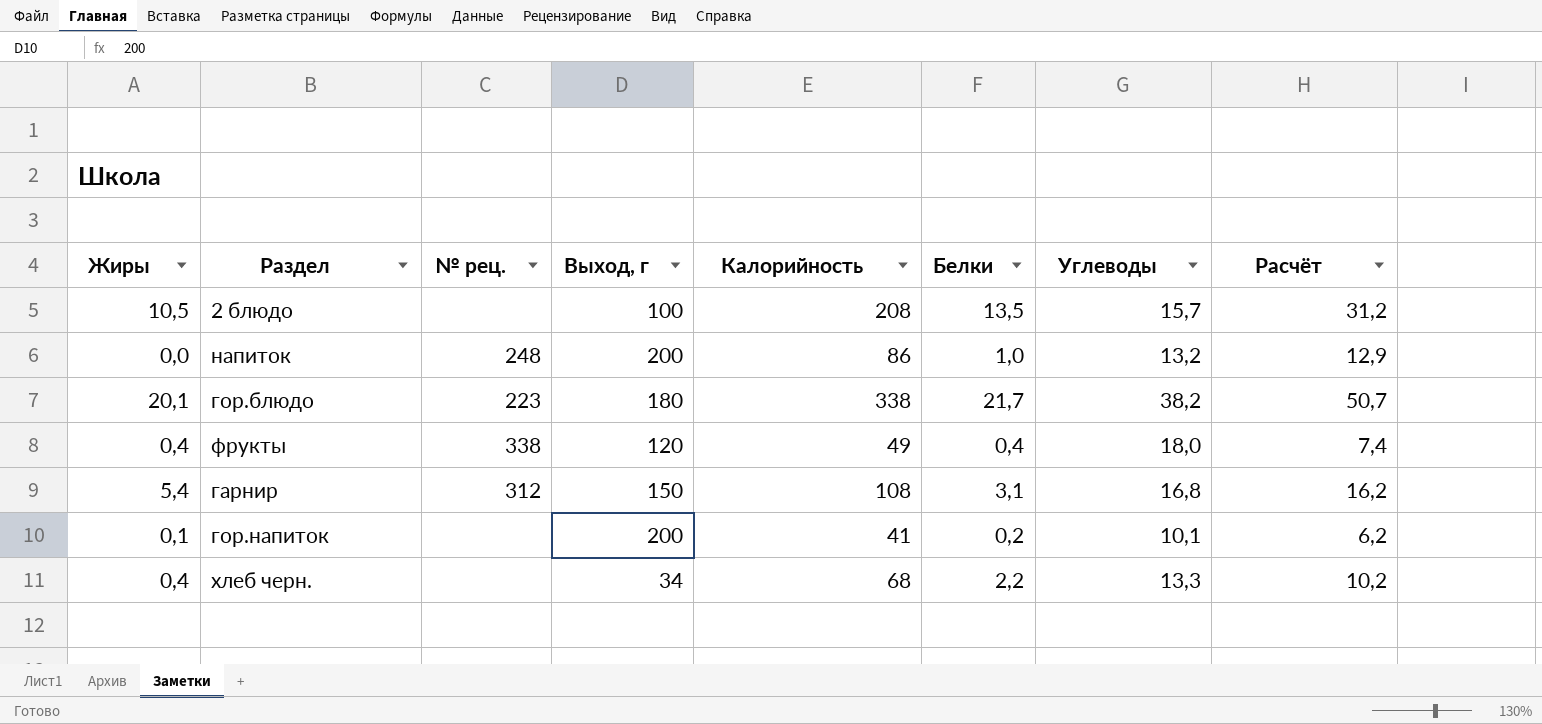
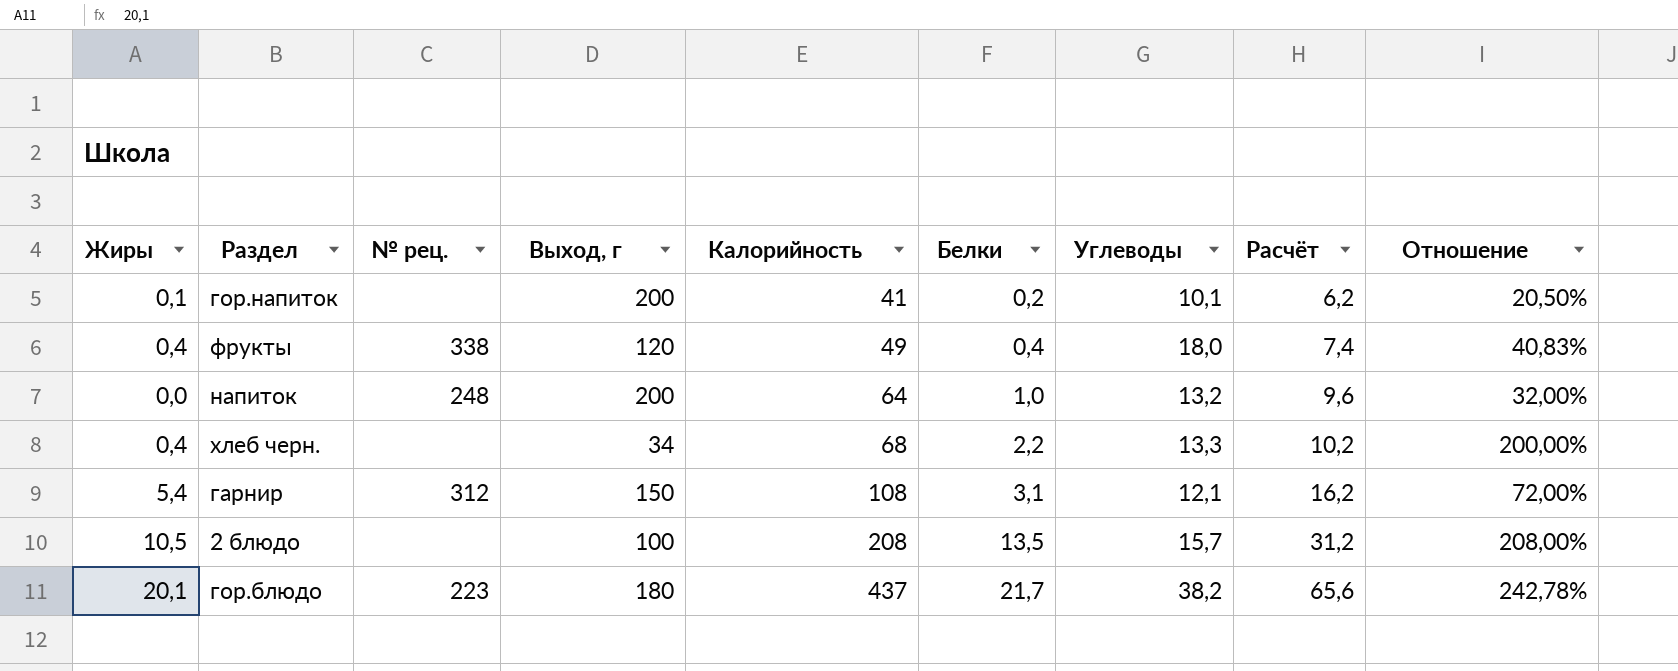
row order: none -> Калорийность ascending
column Отношение | formula: none -> [Калорийность] / [Выход, г]
напиток | Калорийность: 86 -> 64
напиток | Расчёт: 12,9 -> 9,6
гарнир | Углеводы: 16,8 -> 12,1
гор.блюдо | Калорийность: 338 -> 437
гор.блюдо | Расчёт: 50,7 -> 65,6

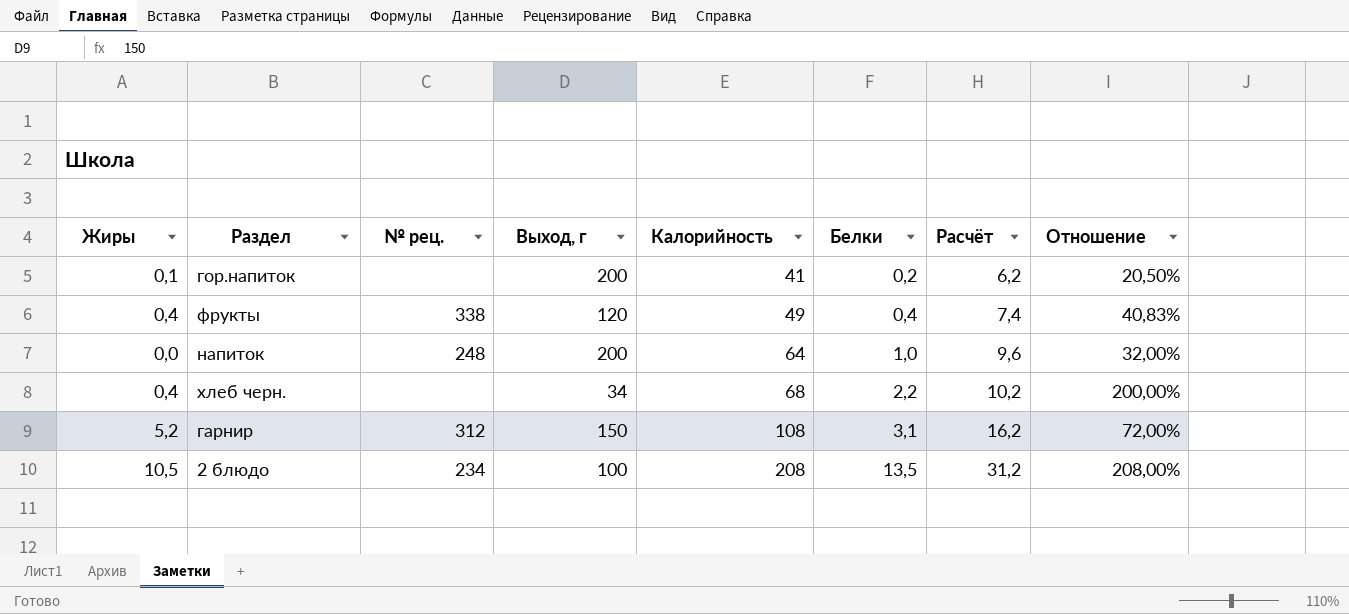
column Углеводы | position: 7 -> none
row гор.блюдо: 20,1 | 223 | 180 | 437 | 21,7 | 38,2 | 65,6 | 242,78% -> none
гарнир | Жиры: 5,4 -> 5,2
2 блюдо | № рец.: none -> 234

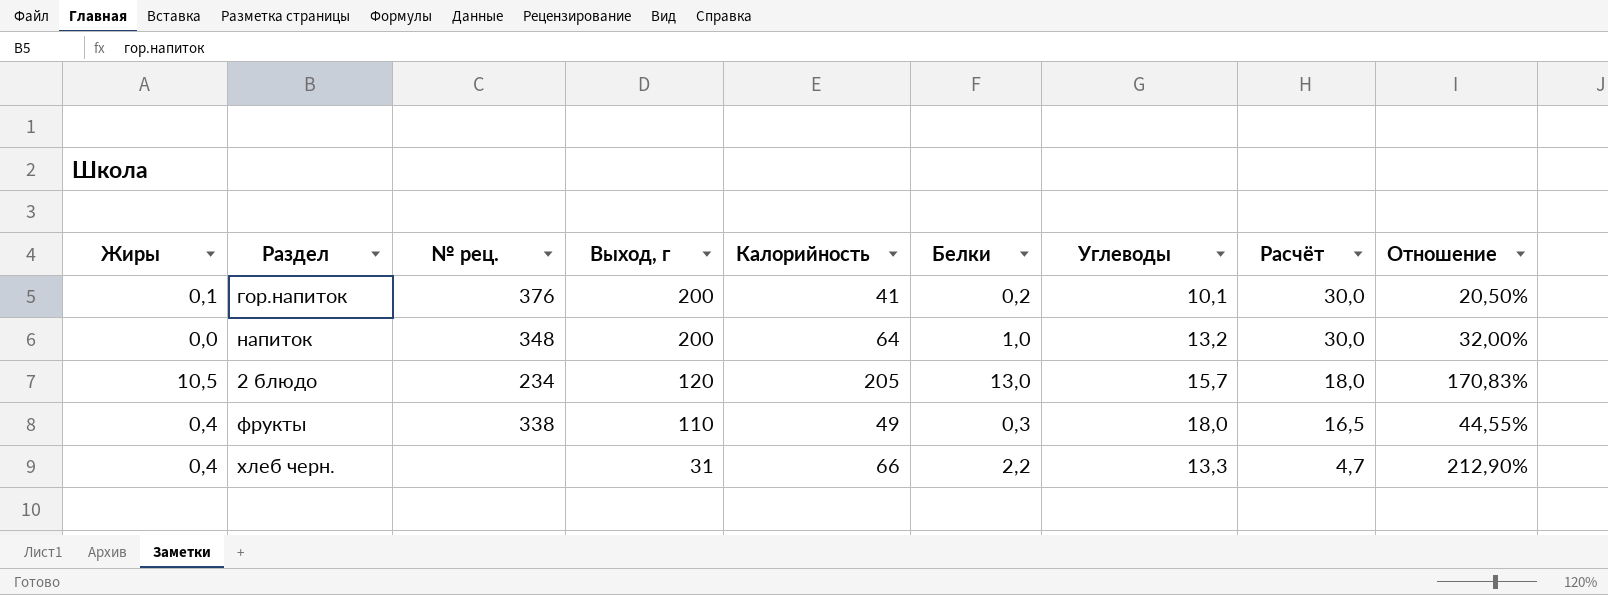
row order: Калорийность ascending -> Выход, г descending
column Углеводы | position: none -> 7
column Расчёт | formula: [Калорийность] * 0,15 -> [Выход, г] * 0,15
row гарнир: 5,2 | 312 | 150 | 108 | 3,1 | 16,2 | 72,00% -> none
гор.напиток | № рец.: none -> 376
напиток | № рец.: 248 -> 348
2 блюдо | Выход, г: 100 -> 120
2 блюдо | Калорийность: 208 -> 205
2 блюдо | Белки: 13,5 -> 13,0
2 блюдо | Отношение: 208,00% -> 170,83%
фрукты | Выход, г: 120 -> 110
фрукты | Белки: 0,4 -> 0,3
фрукты | Отношение: 40,83% -> 44,55%
хлеб черн. | Выход, г: 34 -> 31
хлеб черн. | Калорийность: 68 -> 66
хлеб черн. | Отношение: 200,00% -> 212,90%

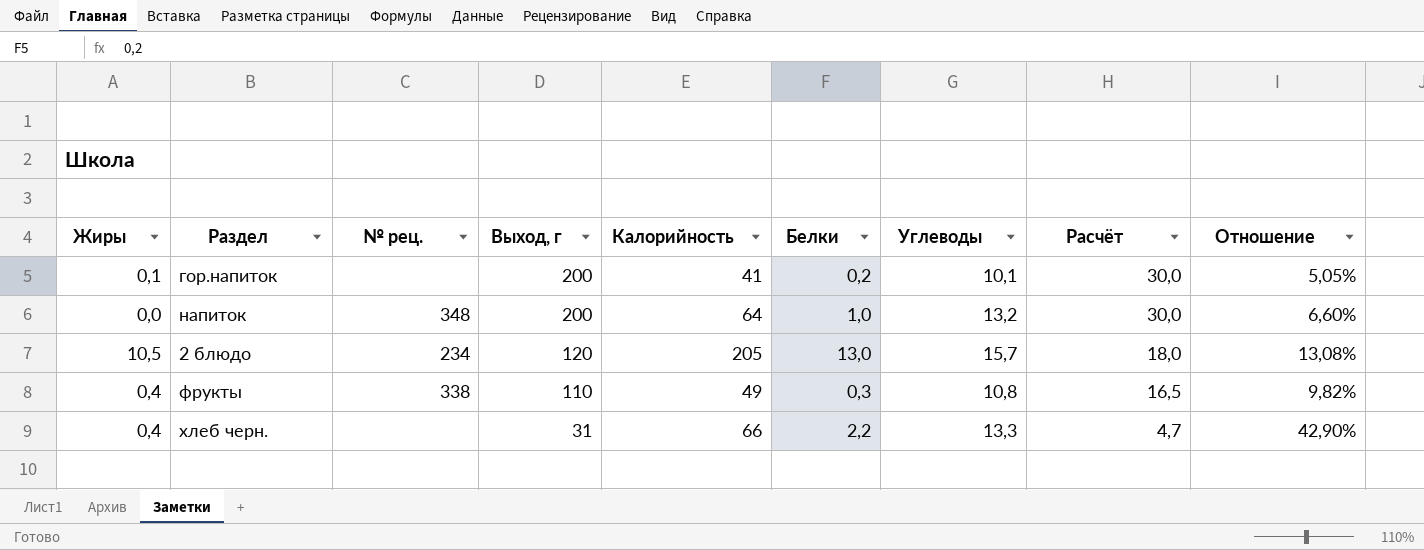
column Отношение | formula: [Калорийность] / [Выход, г] -> [Углеводы] / [Выход, г]
гор.напиток | № рец.: 376 -> none
фрукты | Углеводы: 18,0 -> 10,8

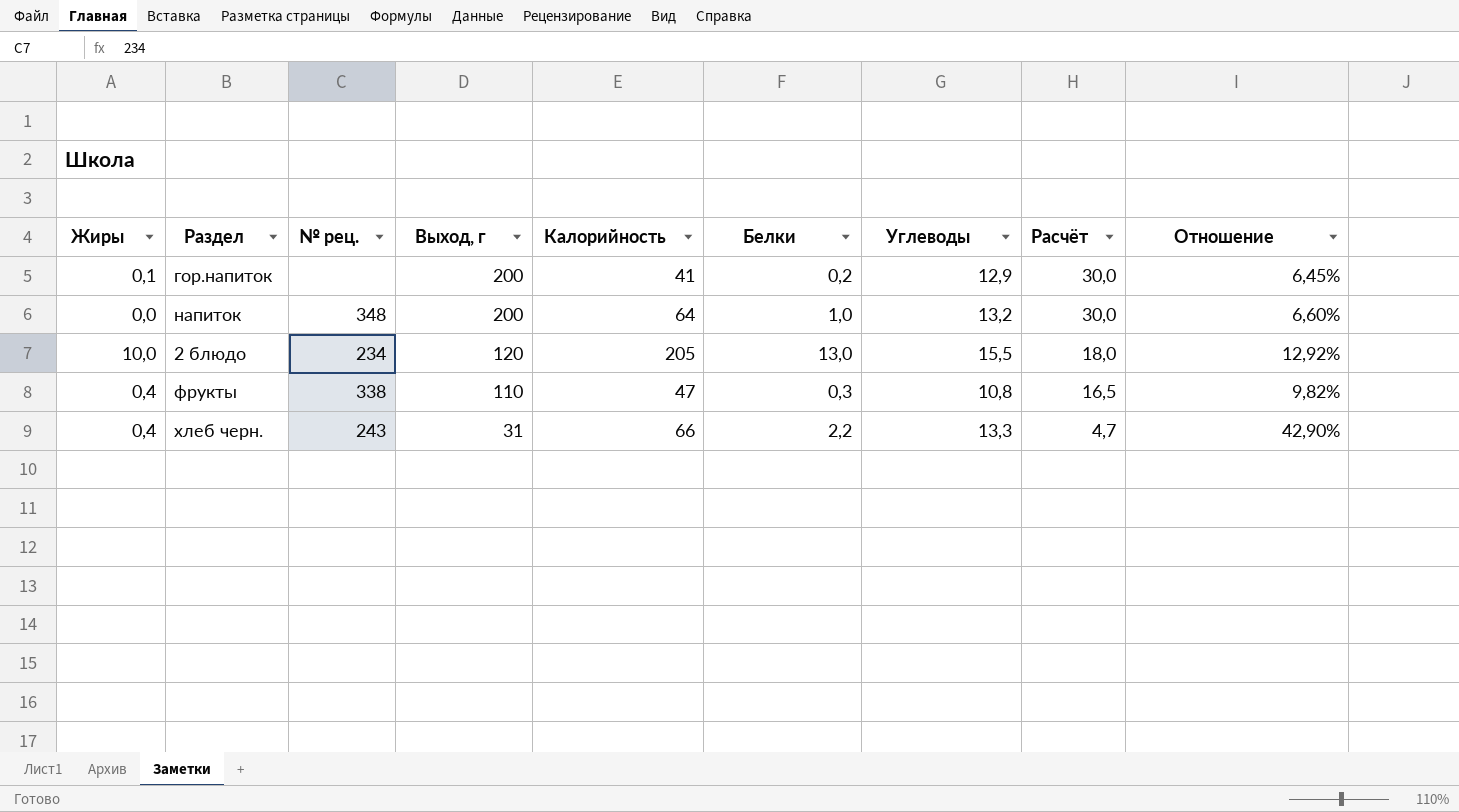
гор.напиток | Углеводы: 10,1 -> 12,9
гор.напиток | Отношение: 5,05% -> 6,45%
2 блюдо | Жиры: 10,5 -> 10,0
2 блюдо | Углеводы: 15,7 -> 15,5
2 блюдо | Отношение: 13,08% -> 12,92%
фрукты | Калорийность: 49 -> 47
хлеб черн. | № рец.: none -> 243

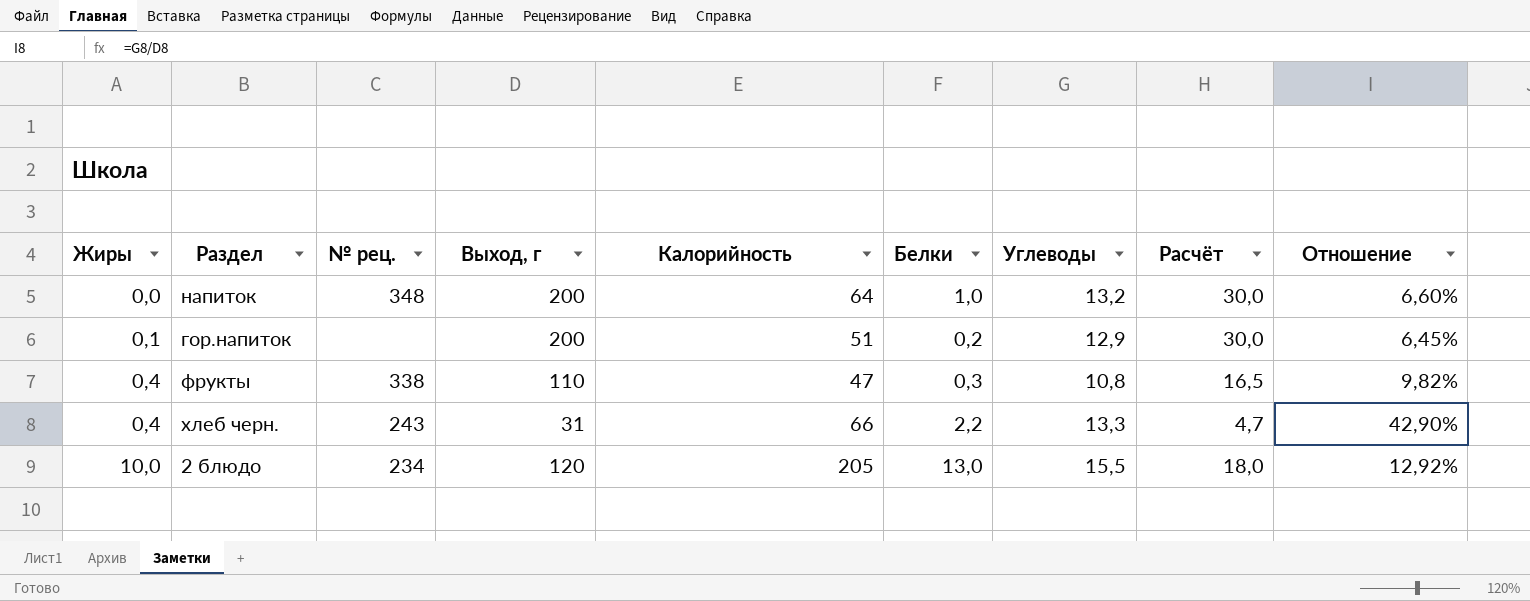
row order: Выход, г descending -> Жиры ascending
гор.напиток | Калорийность: 41 -> 51

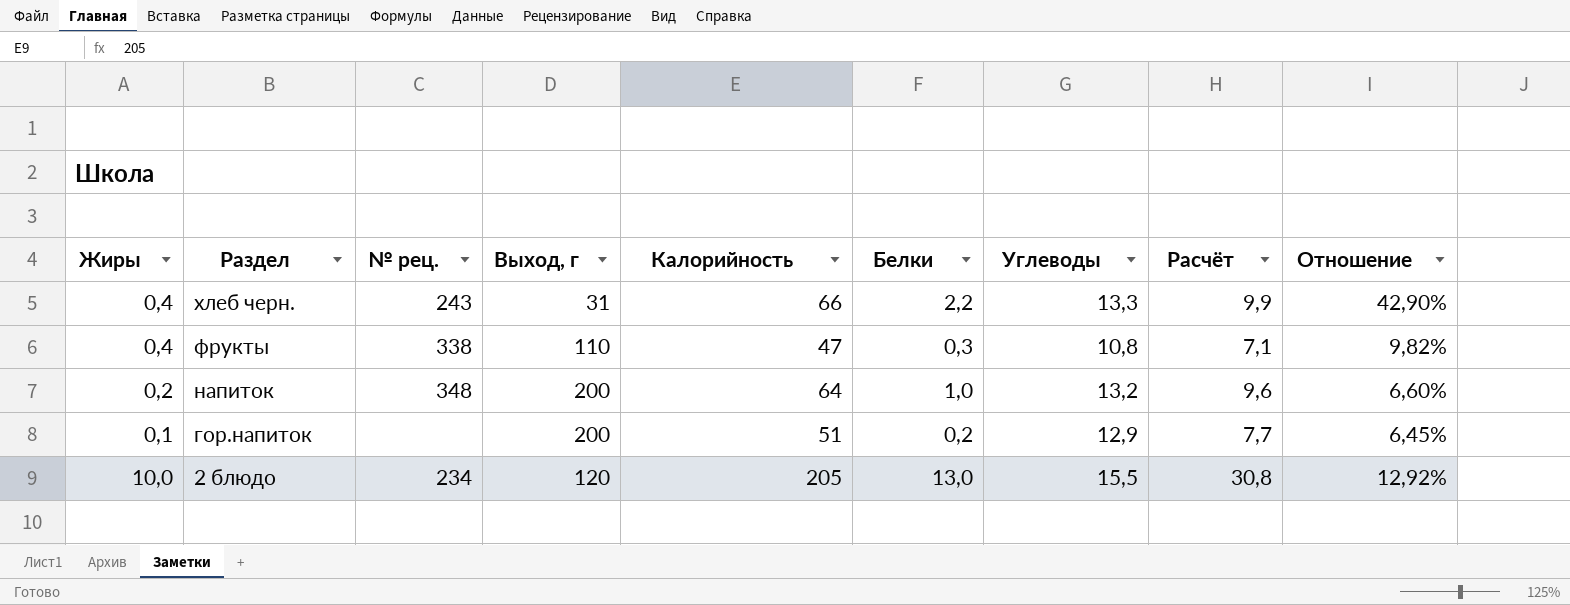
row order: Жиры ascending -> Раздел descending
column Расчёт | formula: [Выход, г] * 0,15 -> [Калорийность] * 0,15
напиток | Жиры: 0,0 -> 0,2

